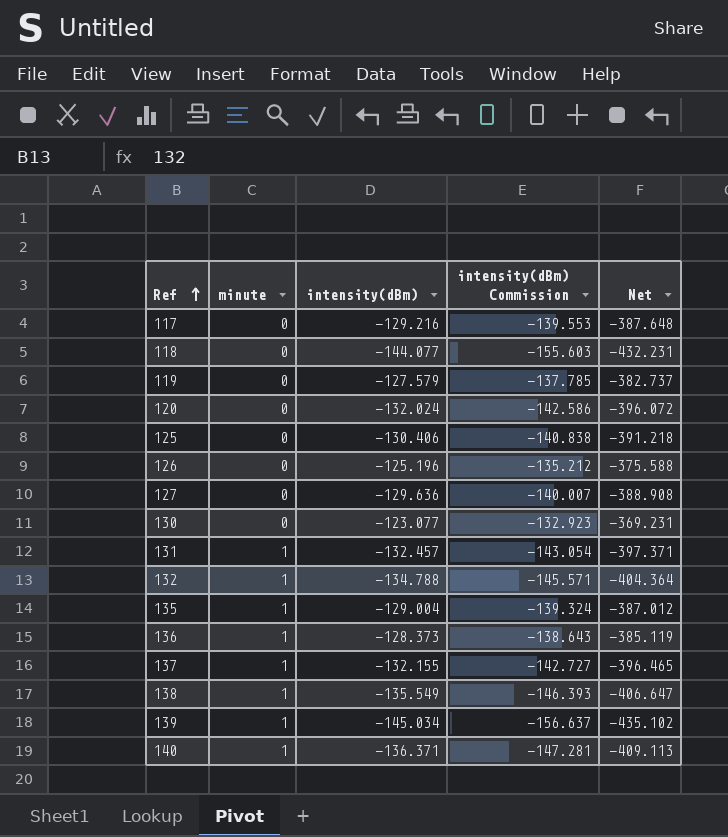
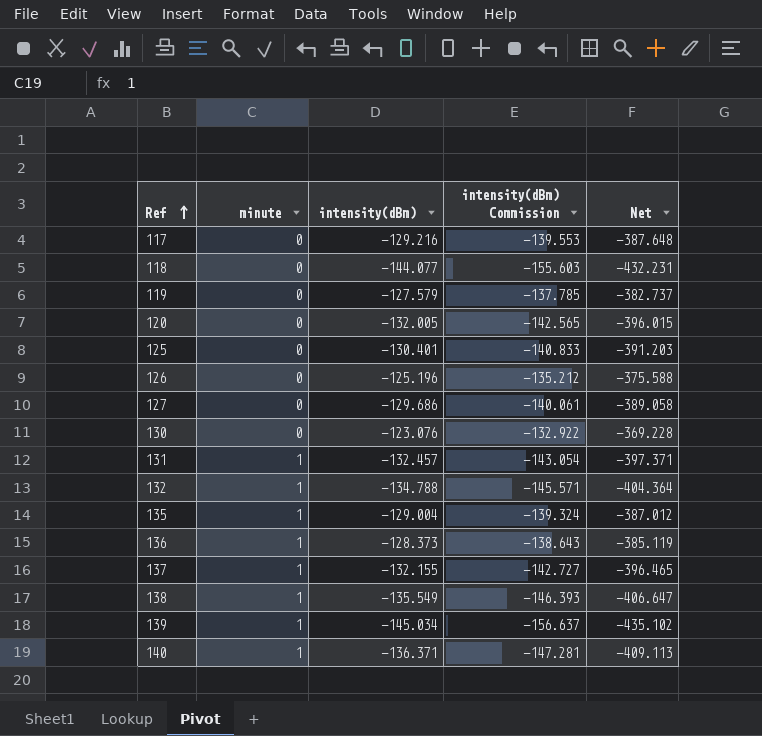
120 | intensity(dBm): -132.024 -> -132.005
120 | intensity(dBm) Commission: -142.586 -> -142.565
120 | Net: -396.072 -> -396.015
125 | intensity(dBm): -130.406 -> -130.401
125 | intensity(dBm) Commission: -140.838 -> -140.833
125 | Net: -391.218 -> -391.203
127 | intensity(dBm): -129.636 -> -129.686
127 | intensity(dBm) Commission: -140.007 -> -140.061
127 | Net: -388.908 -> -389.058
130 | intensity(dBm): -123.077 -> -123.076
130 | intensity(dBm) Commission: -132.923 -> -132.922
130 | Net: -369.231 -> -369.228

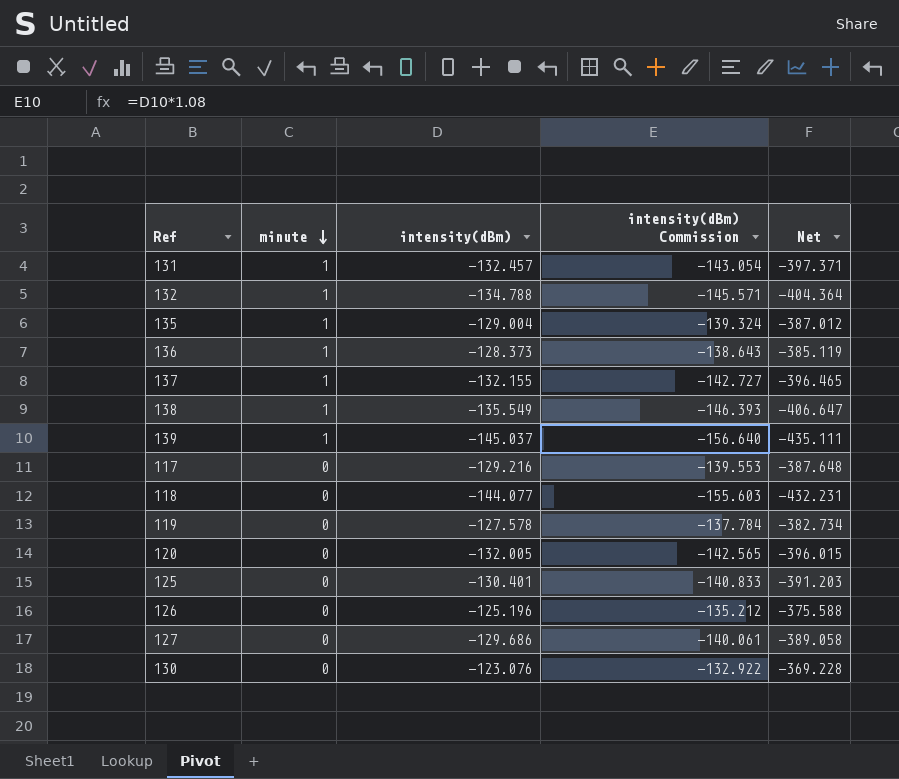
row order: Ref ascending -> minute descending
row 140: 1 | -136.371 | -147.281 | -409.113 -> none
139 | intensity(dBm): -145.034 -> -145.037
139 | intensity(dBm) Commission: -156.637 -> -156.640
139 | Net: -435.102 -> -435.111
119 | intensity(dBm): -127.579 -> -127.578
119 | intensity(dBm) Commission: -137.785 -> -137.784
119 | Net: -382.737 -> -382.734

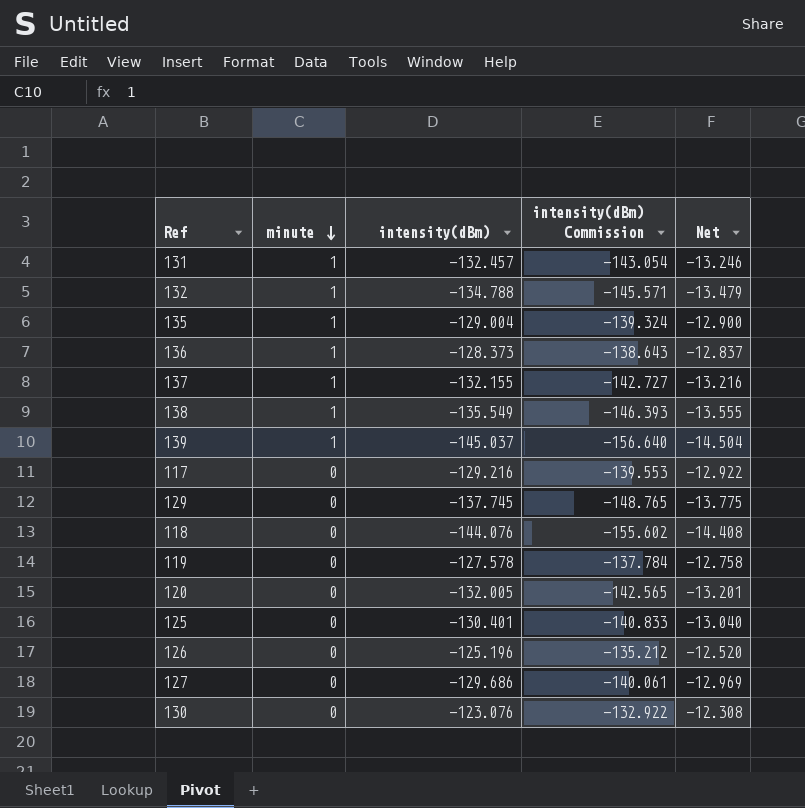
column Net | formula: [intensity(dBm)] * 3 -> [intensity(dBm)] * 0.1
row 129: none -> 0 | -137.745 | -148.765 | -13.775
118 | intensity(dBm): -144.077 -> -144.076
118 | intensity(dBm) Commission: -155.603 -> -155.602

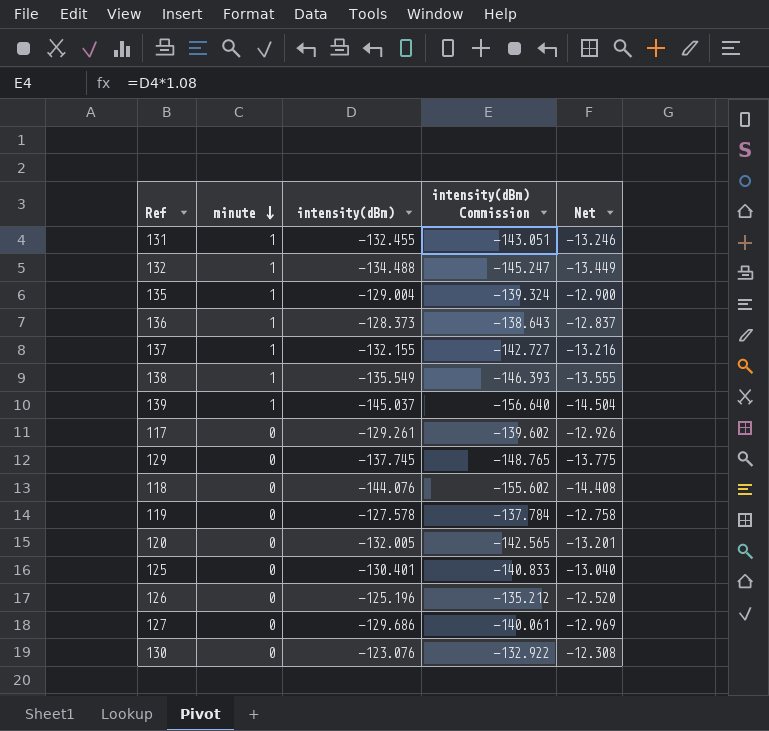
131 | intensity(dBm): -132.457 -> -132.455
131 | intensity(dBm) Commission: -143.054 -> -143.051
132 | intensity(dBm): -134.788 -> -134.488
132 | intensity(dBm) Commission: -145.571 -> -145.247
132 | Net: -13.479 -> -13.449
117 | intensity(dBm): -129.216 -> -129.261
117 | intensity(dBm) Commission: -139.553 -> -139.602
117 | Net: -12.922 -> -12.926

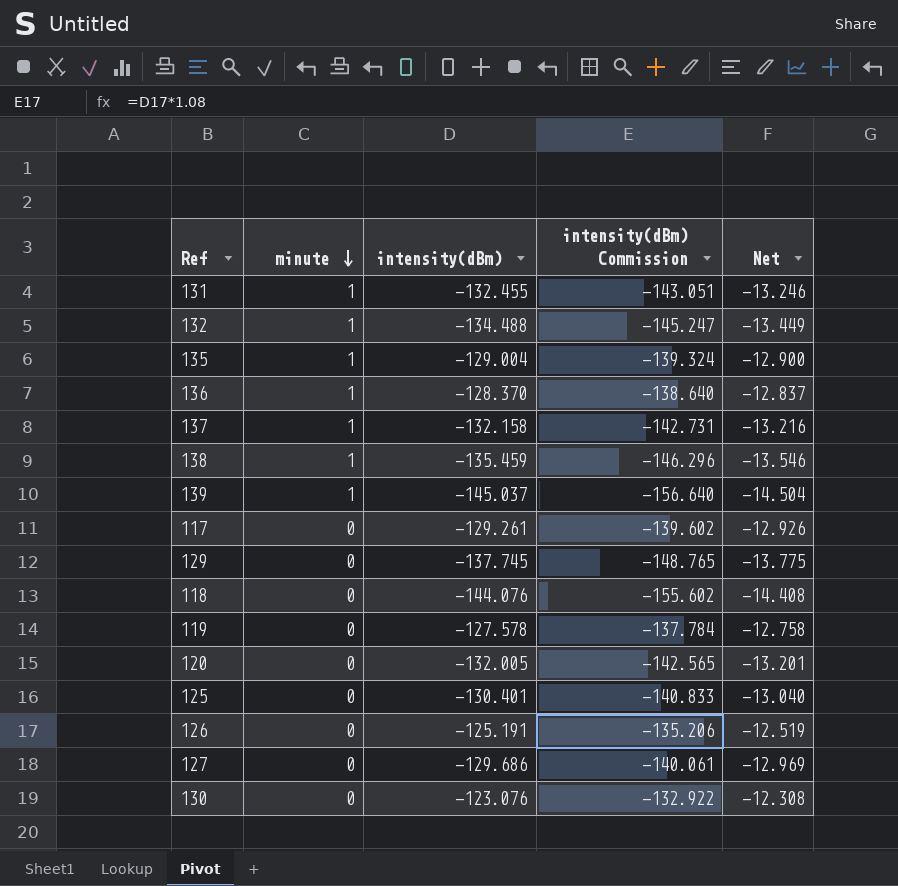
136 | intensity(dBm): -128.373 -> -128.370
136 | intensity(dBm) Commission: -138.643 -> -138.640
137 | intensity(dBm): -132.155 -> -132.158
137 | intensity(dBm) Commission: -142.727 -> -142.731
138 | intensity(dBm): -135.549 -> -135.459
138 | intensity(dBm) Commission: -146.393 -> -146.296
138 | Net: -13.555 -> -13.546
126 | intensity(dBm): -125.196 -> -125.191
126 | intensity(dBm) Commission: -135.212 -> -135.206
126 | Net: -12.520 -> -12.519

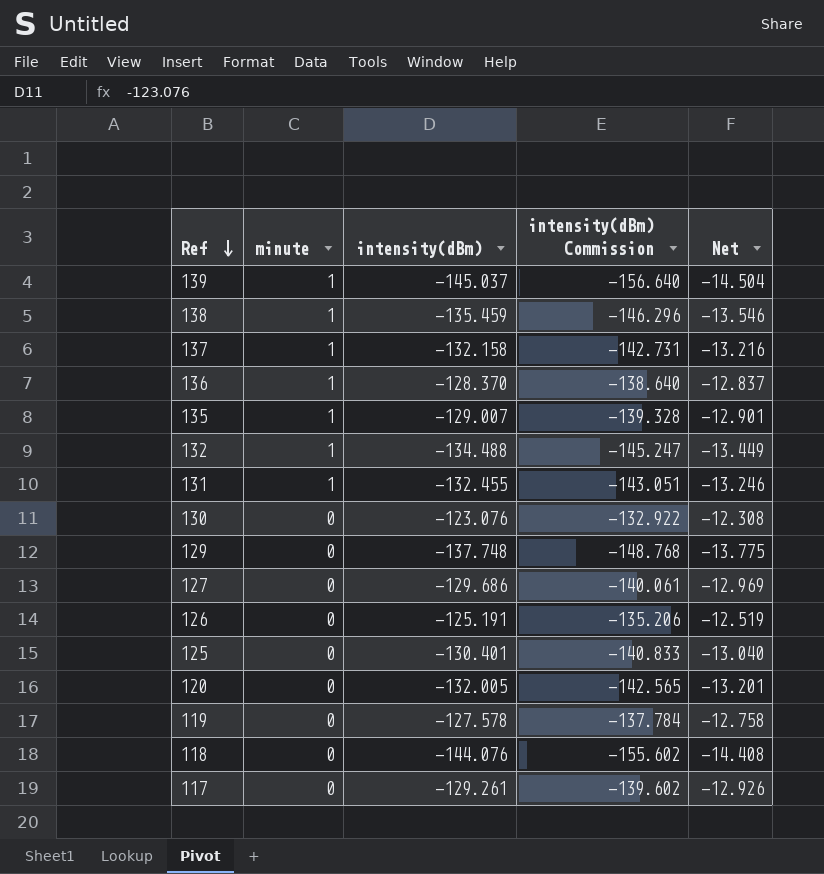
row order: minute descending -> Ref descending
135 | intensity(dBm): -129.004 -> -129.007
135 | intensity(dBm) Commission: -139.324 -> -139.328
135 | Net: -12.900 -> -12.901
129 | intensity(dBm): -137.745 -> -137.748
129 | intensity(dBm) Commission: -148.765 -> -148.768

